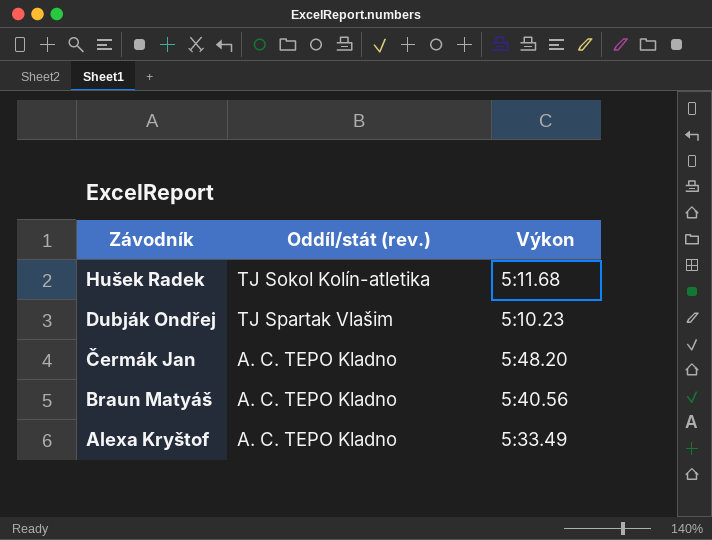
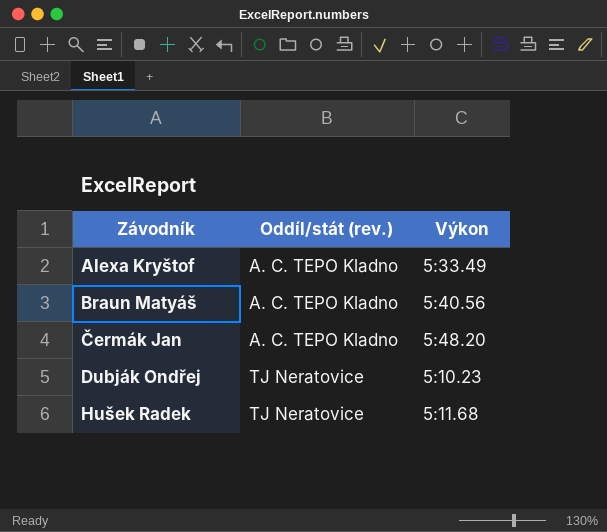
row order: Závodník descending -> Závodník ascending
Dubják Ondřej | Oddíl/stát (rev.): TJ Spartak Vlašim -> TJ Neratovice
Hušek Radek | Oddíl/stát (rev.): TJ Sokol Kolín-atletika -> TJ Neratovice

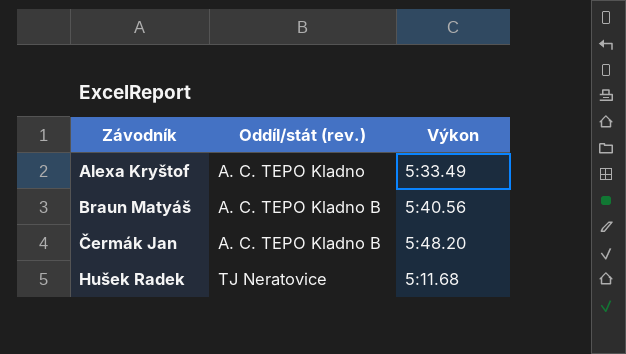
row Dubják Ondřej: TJ Neratovice | 5:10.23 -> none
Braun Matyáš | Oddíl/stát (rev.): A. C. TEPO Kladno -> A. C. TEPO Kladno B
Čermák Jan | Oddíl/stát (rev.): A. C. TEPO Kladno -> A. C. TEPO Kladno B

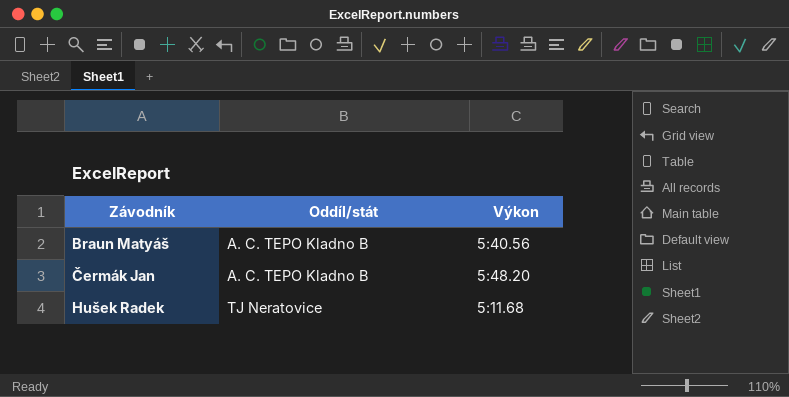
column name: Oddíl/stát (rev.) -> Oddíl/stát
row Alexa Kryštof: A. C. TEPO Kladno | 5:33.49 -> none

